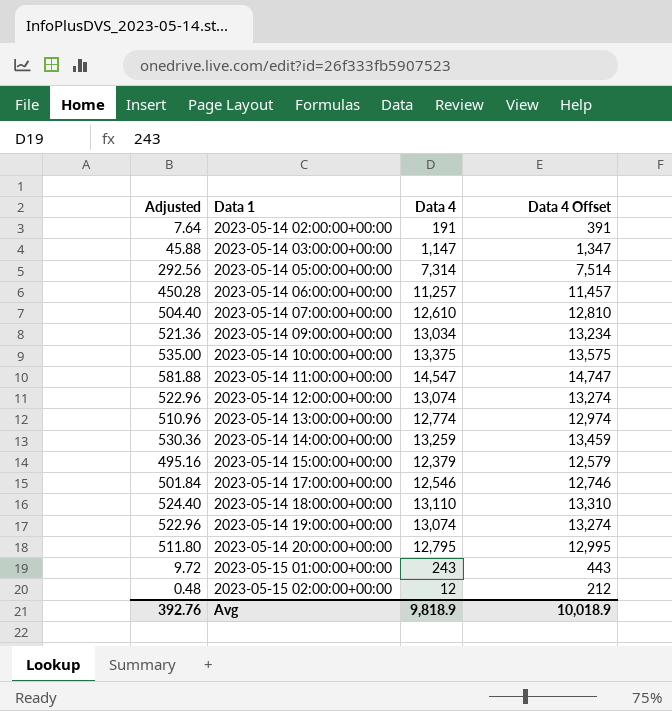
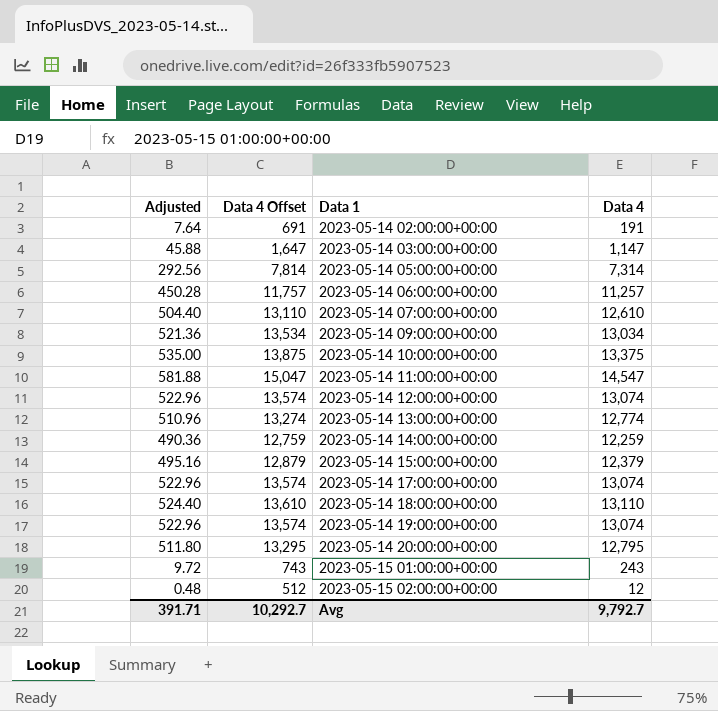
column Data 4 Offset | formula: [Data 4] + 200 -> [Data 4] + 500
column Data 4 Offset | position: 4 -> 2
2023-05-14 14:00:00+00:00 | Adjusted: 530.36 -> 490.36
2023-05-14 14:00:00+00:00 | Data 4: 13,259 -> 12,259
2023-05-14 17:00:00+00:00 | Adjusted: 501.84 -> 522.96
2023-05-14 17:00:00+00:00 | Data 4: 12,546 -> 13,074
Avg | Adjusted: 392.76 -> 391.71
Avg | Data 4 Offset: 10,018.9 -> 10,292.7
Avg | Data 4: 9,818.9 -> 9,792.7

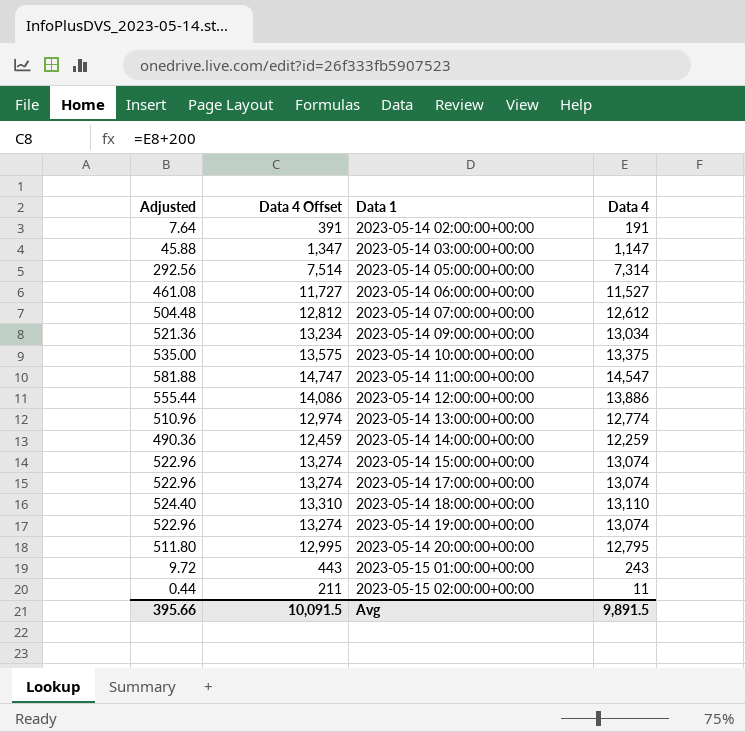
column Data 4 Offset | formula: [Data 4] + 500 -> [Data 4] + 200
2023-05-14 06:00:00+00:00 | Adjusted: 450.28 -> 461.08
2023-05-14 06:00:00+00:00 | Data 4: 11,257 -> 11,527
2023-05-14 07:00:00+00:00 | Adjusted: 504.40 -> 504.48
2023-05-14 07:00:00+00:00 | Data 4: 12,610 -> 12,612
2023-05-14 12:00:00+00:00 | Adjusted: 522.96 -> 555.44
2023-05-14 12:00:00+00:00 | Data 4: 13,074 -> 13,886
2023-05-14 15:00:00+00:00 | Adjusted: 495.16 -> 522.96
2023-05-14 15:00:00+00:00 | Data 4: 12,379 -> 13,074
2023-05-15 02:00:00+00:00 | Adjusted: 0.48 -> 0.44
2023-05-15 02:00:00+00:00 | Data 4: 12 -> 11
Avg | Adjusted: 391.71 -> 395.66
Avg | Data 4 Offset: 10,292.7 -> 10,091.5
Avg | Data 4: 9,792.7 -> 9,891.5

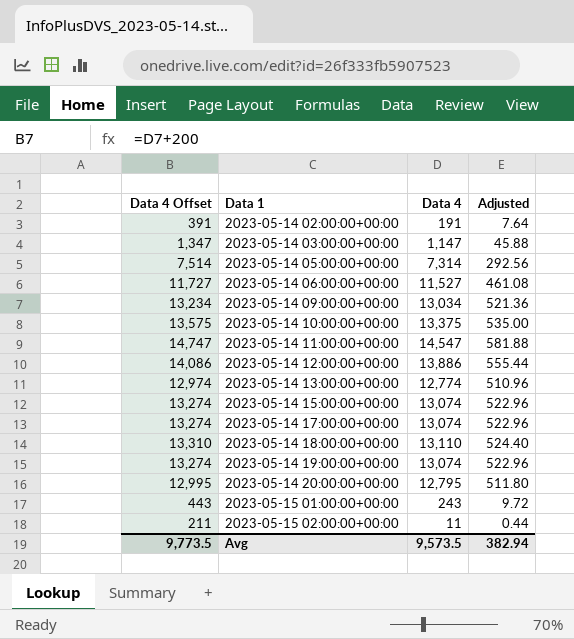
column Adjusted | position: 1 -> 4
row 2023-05-14 07:00:00+00:00: 504.48 | 12,812 | 12,612 -> none
row 2023-05-14 14:00:00+00:00: 490.36 | 12,459 | 12,259 -> none
Avg | Data 4 Offset: 10,091.5 -> 9,773.5
Avg | Data 4: 9,891.5 -> 9,573.5
Avg | Adjusted: 395.66 -> 382.94

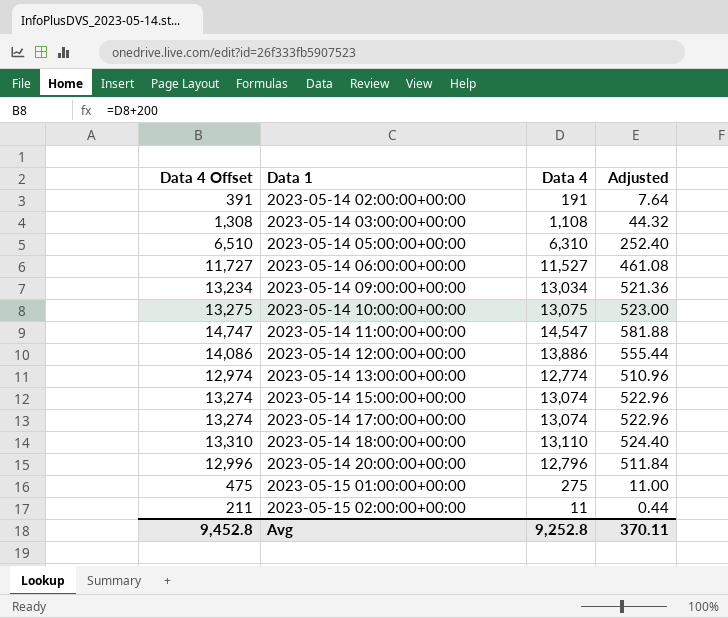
row 2023-05-14 19:00:00+00:00: 13,274 | 13,074 | 522.96 -> none
2023-05-14 03:00:00+00:00 | Data 4 Offset: 1,347 -> 1,308
2023-05-14 03:00:00+00:00 | Data 4: 1,147 -> 1,108
2023-05-14 03:00:00+00:00 | Adjusted: 45.88 -> 44.32
2023-05-14 05:00:00+00:00 | Data 4 Offset: 7,514 -> 6,510
2023-05-14 05:00:00+00:00 | Data 4: 7,314 -> 6,310
2023-05-14 05:00:00+00:00 | Adjusted: 292.56 -> 252.40
2023-05-14 10:00:00+00:00 | Data 4 Offset: 13,575 -> 13,275
2023-05-14 10:00:00+00:00 | Data 4: 13,375 -> 13,075
2023-05-14 10:00:00+00:00 | Adjusted: 535.00 -> 523.00
2023-05-14 20:00:00+00:00 | Data 4 Offset: 12,995 -> 12,996
2023-05-14 20:00:00+00:00 | Data 4: 12,795 -> 12,796
2023-05-14 20:00:00+00:00 | Adjusted: 511.80 -> 511.84
2023-05-15 01:00:00+00:00 | Data 4 Offset: 443 -> 475
2023-05-15 01:00:00+00:00 | Data 4: 243 -> 275
2023-05-15 01:00:00+00:00 | Adjusted: 9.72 -> 11.00
Avg | Data 4 Offset: 9,773.5 -> 9,452.8
Avg | Data 4: 9,573.5 -> 9,252.8
Avg | Adjusted: 382.94 -> 370.11

